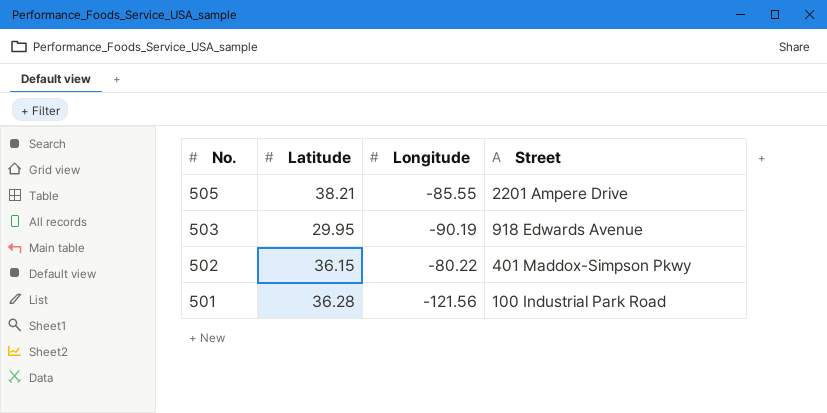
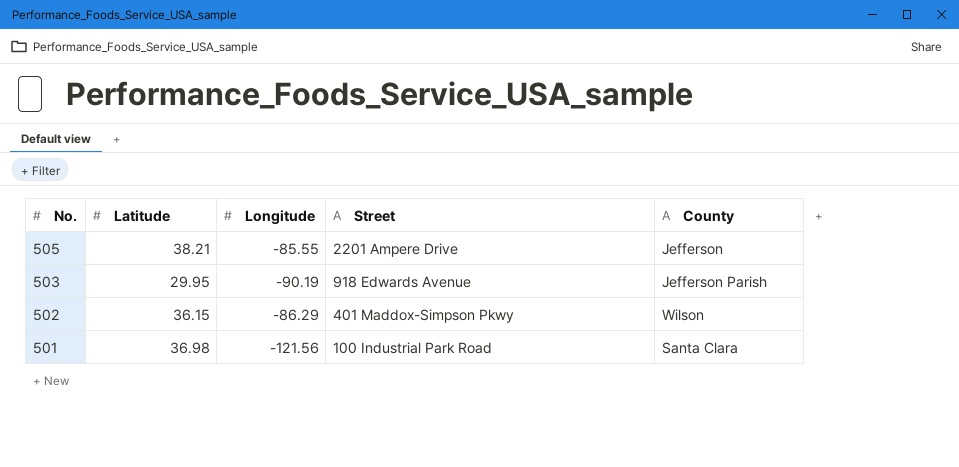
column County | position: none -> 5
502 | Longitude: -80.22 -> -86.29
501 | Latitude: 36.28 -> 36.98

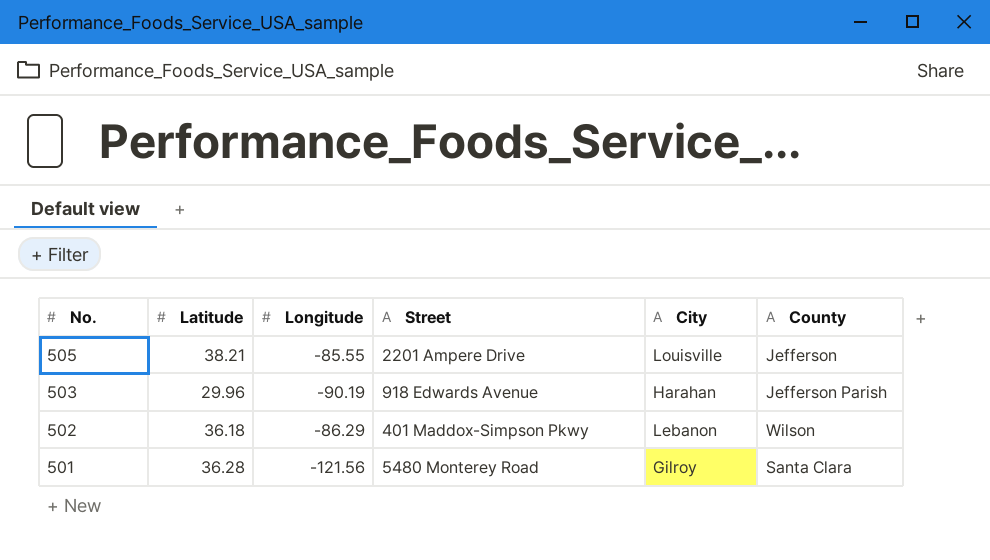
column City | position: none -> 5
503 | Latitude: 29.95 -> 29.96
502 | Latitude: 36.15 -> 36.18
501 | Latitude: 36.98 -> 36.28
501 | Street: 100 Industrial Park Road -> 5480 Monterey Road

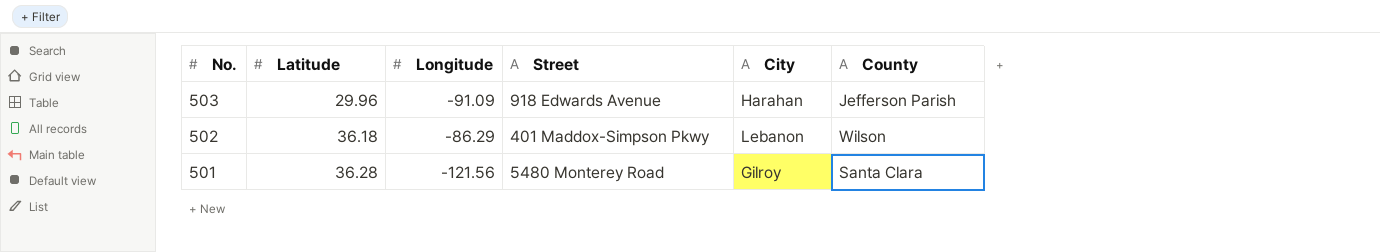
row 505: 38.21 | -85.55 | 2201 Ampere Drive | Louisville | Jefferson -> none
503 | Longitude: -90.19 -> -91.09

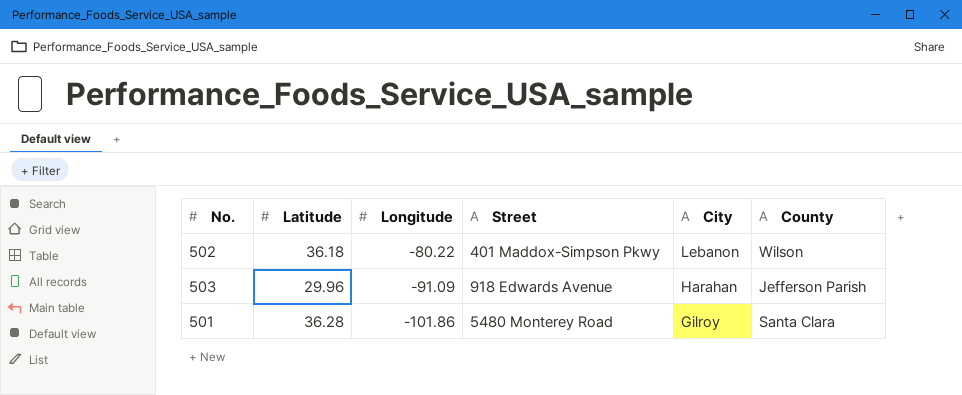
row order: No. descending -> Longitude descending
502 | Longitude: -86.29 -> -80.22
501 | Longitude: -121.56 -> -101.86

